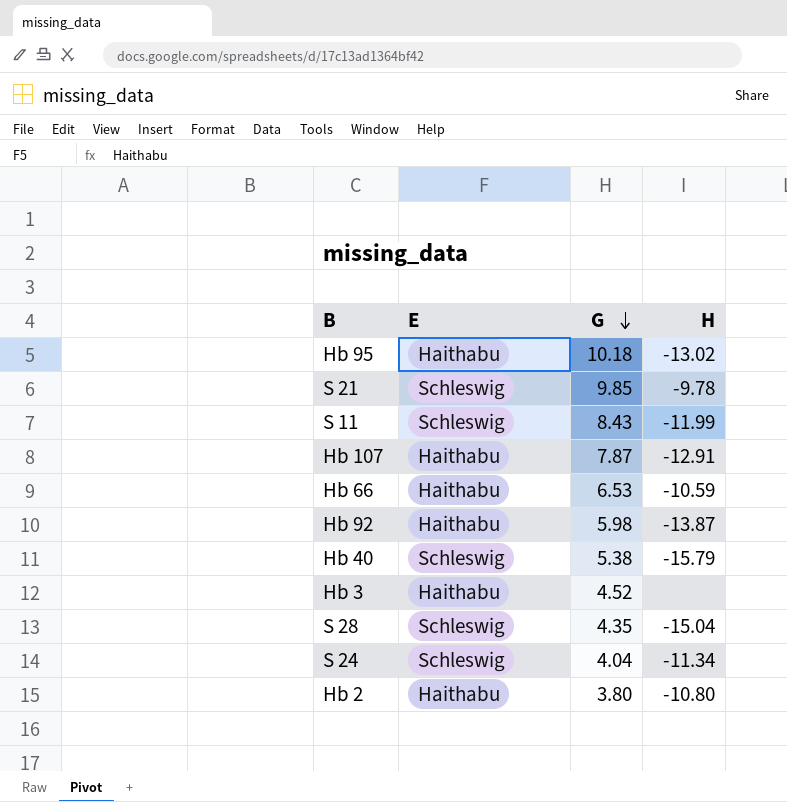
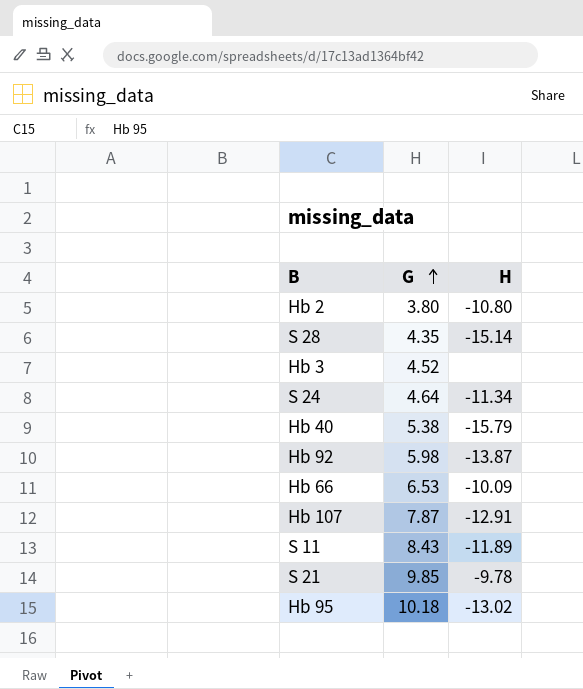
row order: G descending -> G ascending
column E | position: 2 -> none
S 28 | H: -15.04 -> -15.14
S 24 | G: 4.04 -> 4.64
Hb 66 | H: -10.59 -> -10.09
S 11 | H: -11.99 -> -11.89

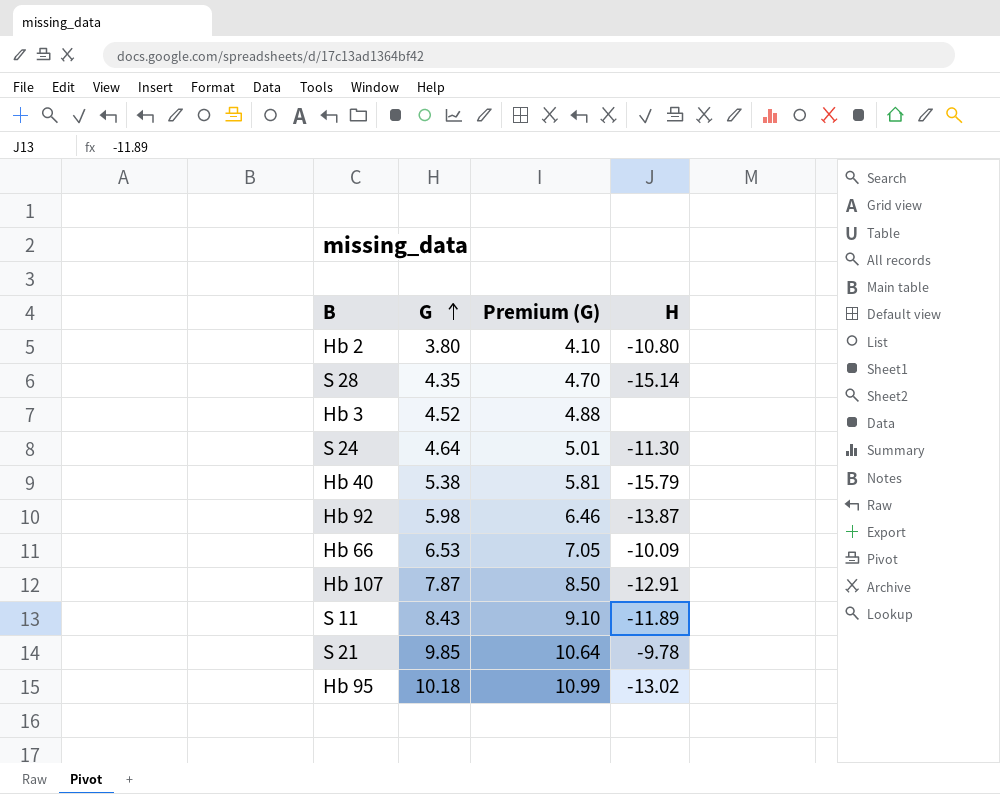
column Premium (G) | formula: none -> [G] * 1.08
S 24 | H: -11.34 -> -11.30

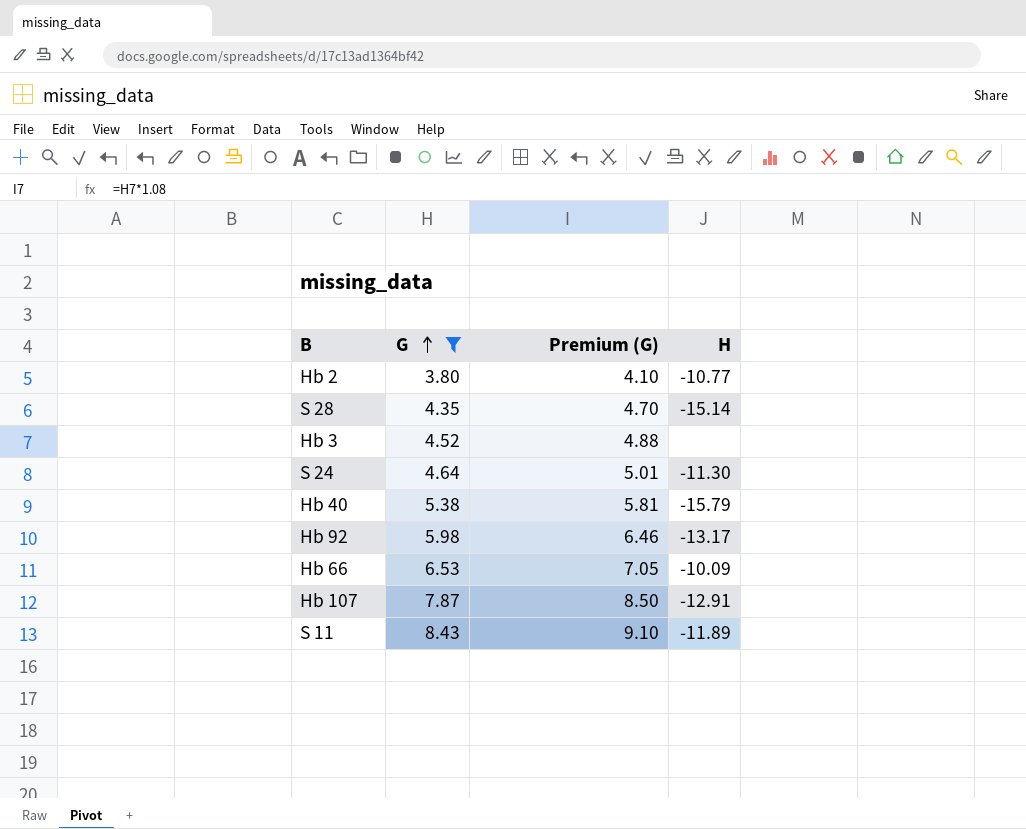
filter: none -> G <= 8.43
Hb 2 | H: -10.80 -> -10.77
Hb 92 | H: -13.87 -> -13.17

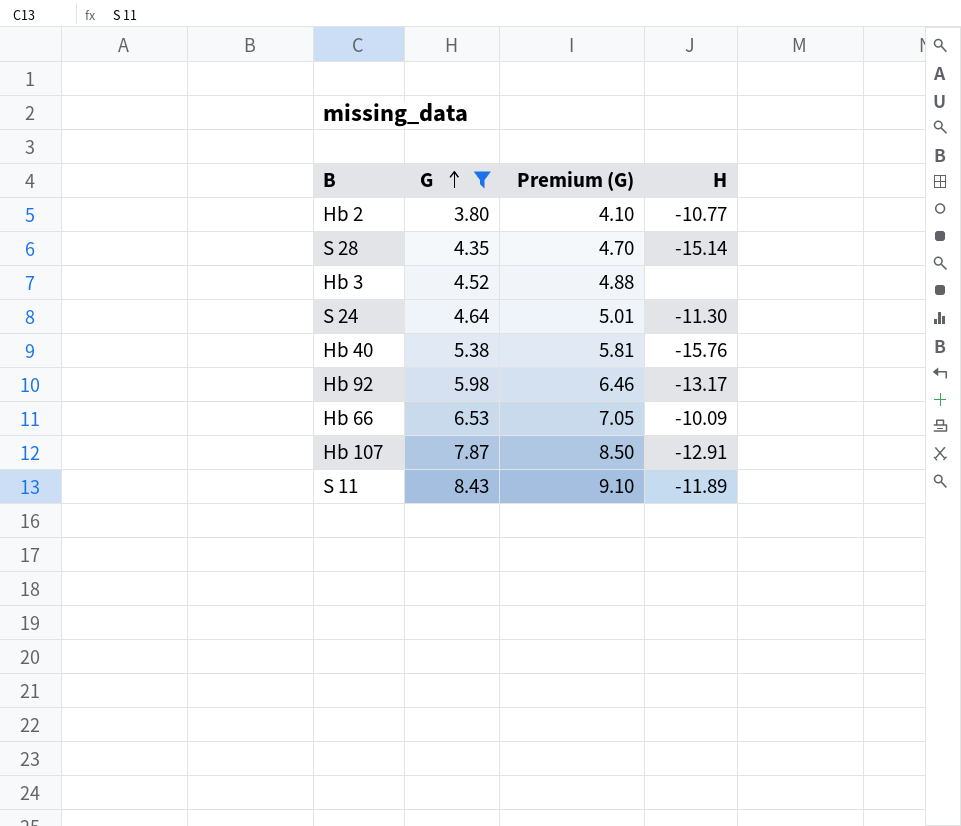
Hb 40 | H: -15.79 -> -15.76

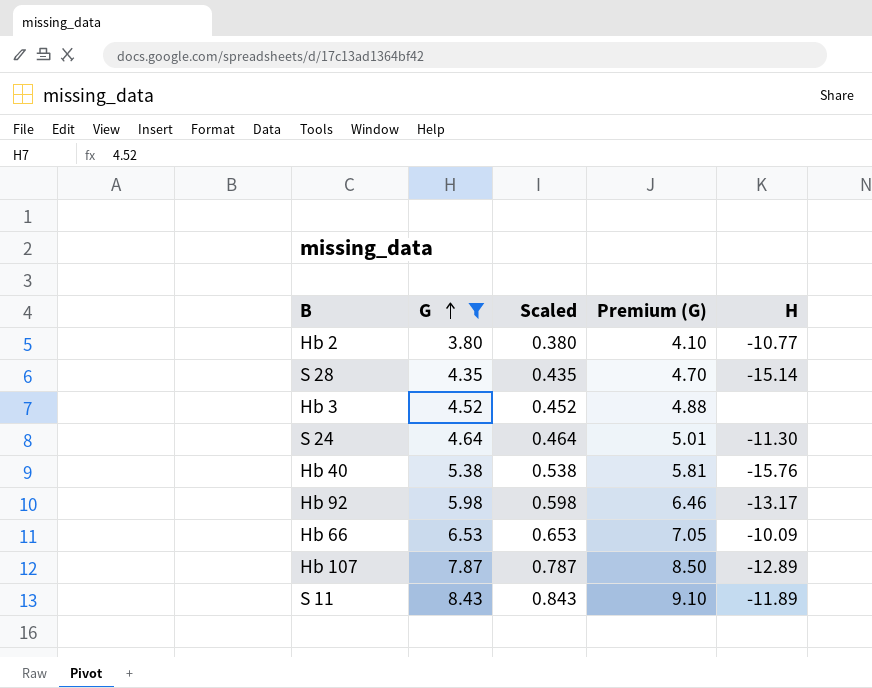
column Scaled | formula: none -> [G] * 0.1
Hb 107 | H: -12.91 -> -12.89

